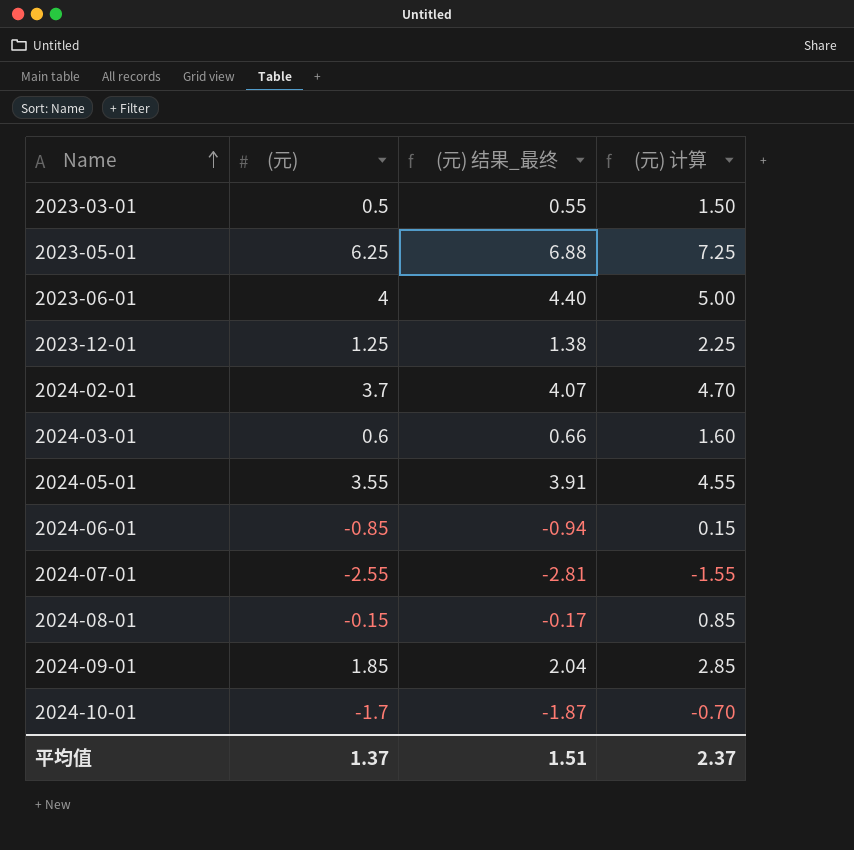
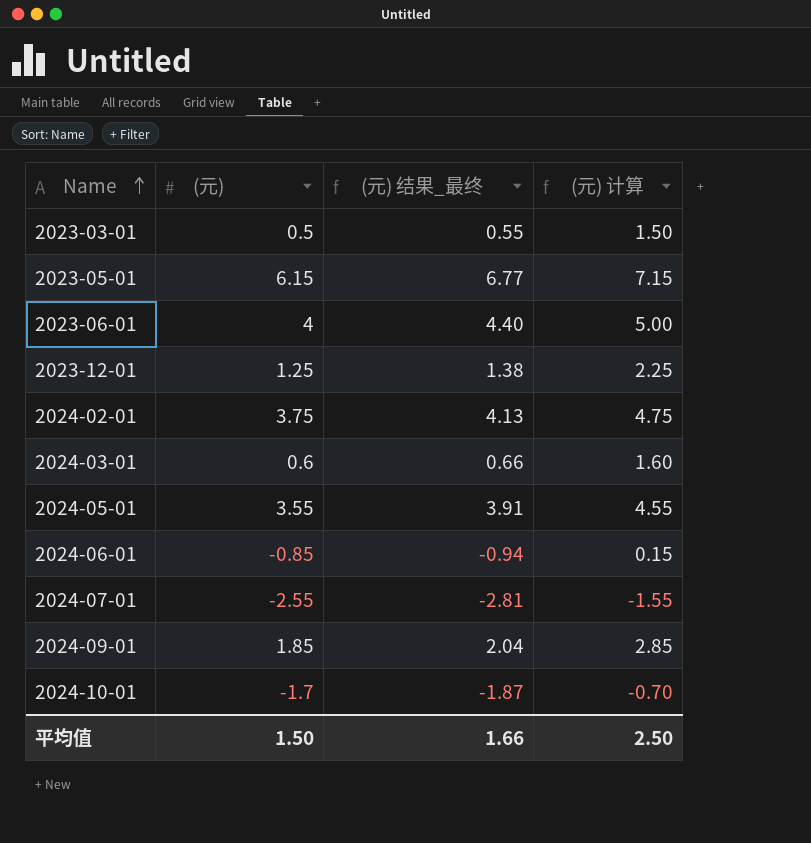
row 2024-08-01: -0.15 | -0.17 | 0.85 -> none
2023-05-01 | (元): 6.25 -> 6.15
2023-05-01 | (元) 结果_最终: 6.88 -> 6.77
2023-05-01 | (元) 计算: 7.25 -> 7.15
2024-02-01 | (元): 3.7 -> 3.75
2024-02-01 | (元) 结果_最终: 4.07 -> 4.13
2024-02-01 | (元) 计算: 4.70 -> 4.75
平均值 | (元): 1.37 -> 1.50
平均值 | (元) 结果_最终: 1.51 -> 1.66
平均值 | (元) 计算: 2.37 -> 2.50

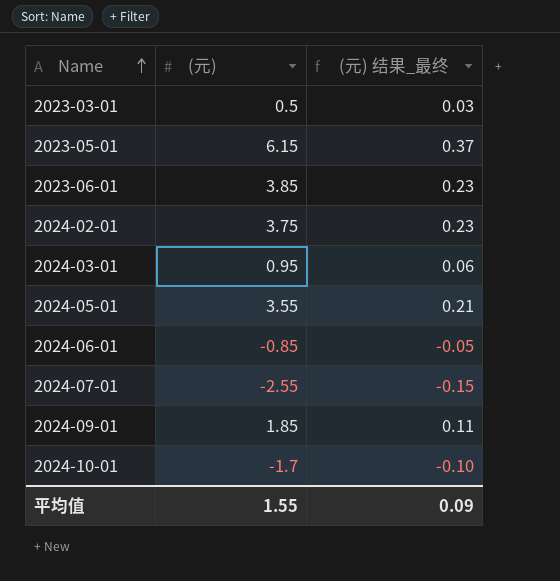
column (元) 计算 | formula: [(元)] + 1 -> none
column (元) 结果_最终 | formula: [(元)] * 1.1 -> [(元)] * 0.06
row 2023-12-01: 1.25 | 1.38 | 2.25 -> none
2023-06-01 | (元): 4 -> 3.85
2024-03-01 | (元): 0.6 -> 0.95
平均值 | (元): 1.50 -> 1.55
平均值 | (元) 结果_最终: 1.66 -> 0.09

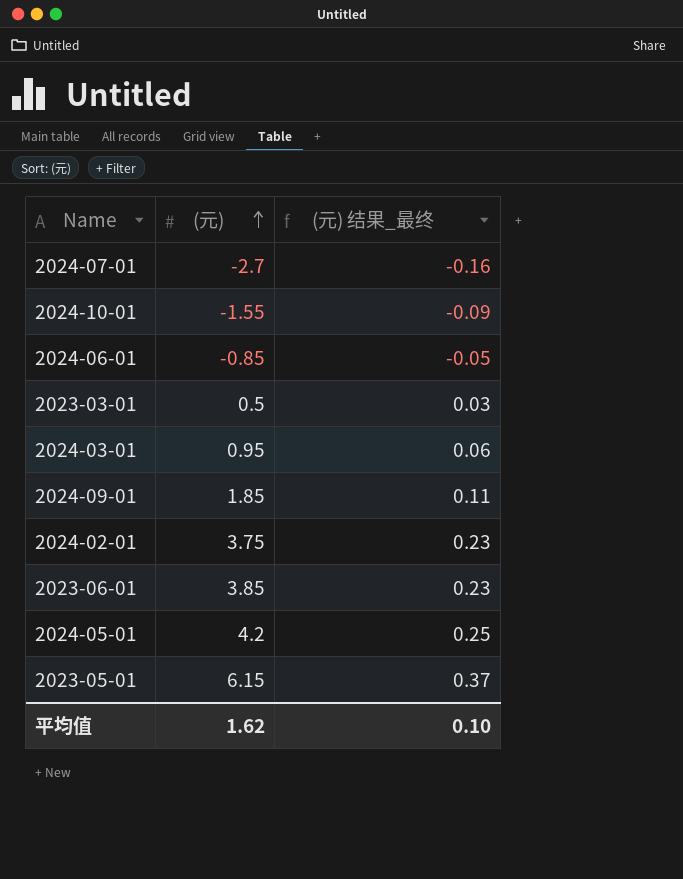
row order: Name ascending -> (元) ascending
2024-07-01 | (元): -2.55 -> -2.7
2024-07-01 | (元) 结果_最终: -0.15 -> -0.16
2024-10-01 | (元): -1.7 -> -1.55
2024-10-01 | (元) 结果_最终: -0.10 -> -0.09
2024-05-01 | (元): 3.55 -> 4.2
2024-05-01 | (元) 结果_最终: 0.21 -> 0.25
平均值 | (元): 1.55 -> 1.62
平均值 | (元) 结果_最终: 0.09 -> 0.10

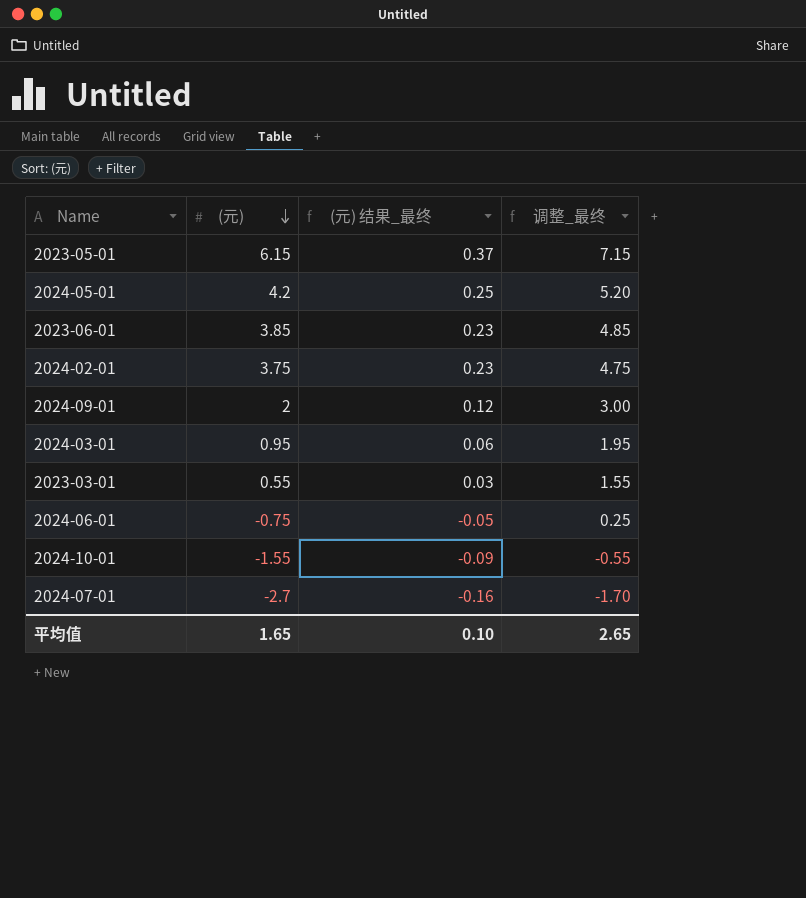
row order: (元) ascending -> (元) descending
column 调整_最终 | formula: none -> [(元)] + 1
2024-09-01 | (元): 1.85 -> 2
2024-09-01 | (元) 结果_最终: 0.11 -> 0.12
2023-03-01 | (元): 0.5 -> 0.55
2024-06-01 | (元): -0.85 -> -0.75
平均值 | (元): 1.62 -> 1.65

